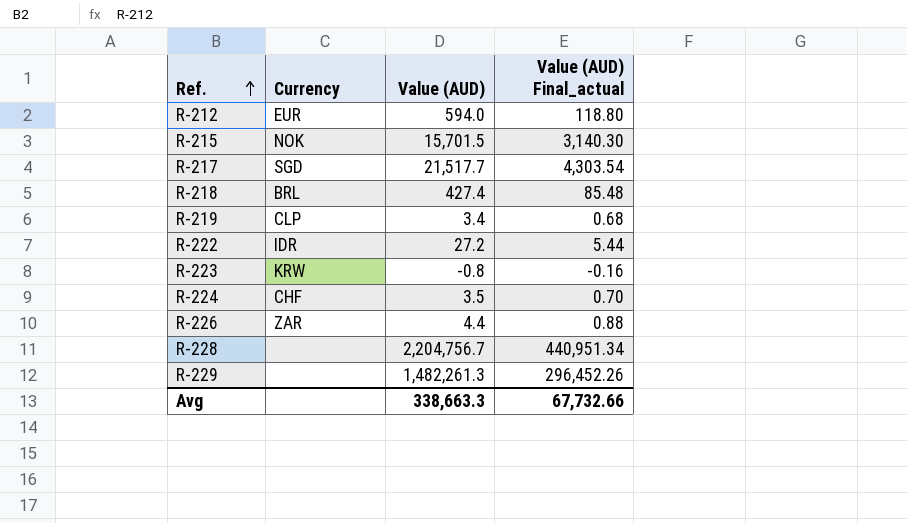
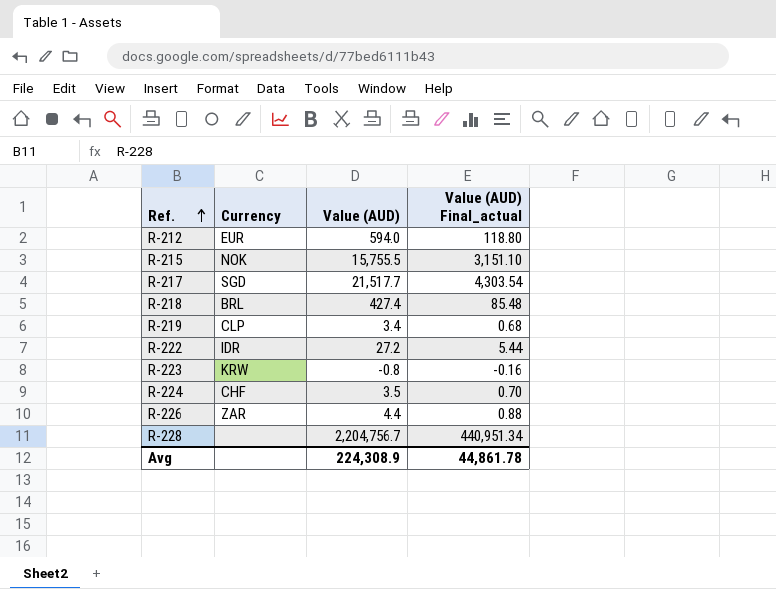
row R-229: none | 1,482,261.3 | 296,452.26 -> none
R-215 | Value (AUD): 15,701.5 -> 15,755.5
R-215 | Value (AUD) Final_actual: 3,140.30 -> 3,151.10
Avg | Value (AUD): 338,663.3 -> 224,308.9
Avg | Value (AUD) Final_actual: 67,732.66 -> 44,861.78

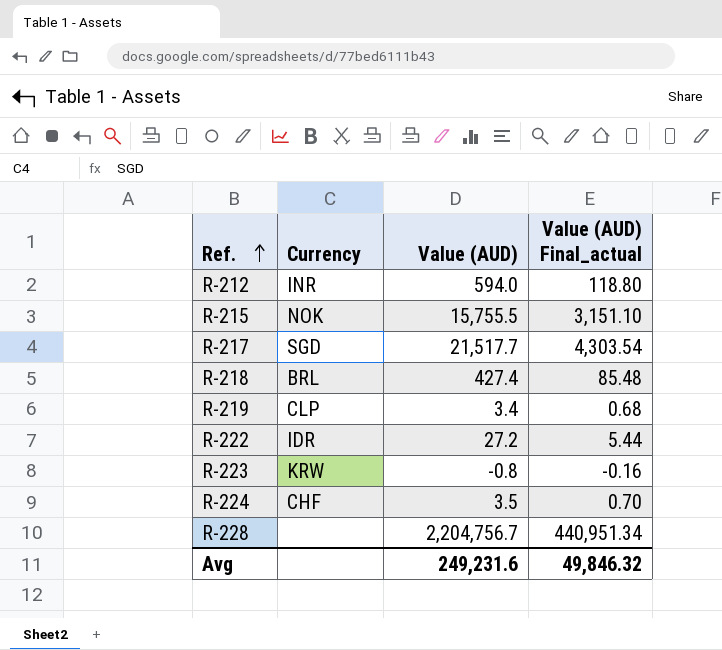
row R-226: ZAR | 4.4 | 0.88 -> none
R-212 | Currency: EUR -> INR
Avg | Value (AUD): 224,308.9 -> 249,231.6
Avg | Value (AUD) Final_actual: 44,861.78 -> 49,846.32

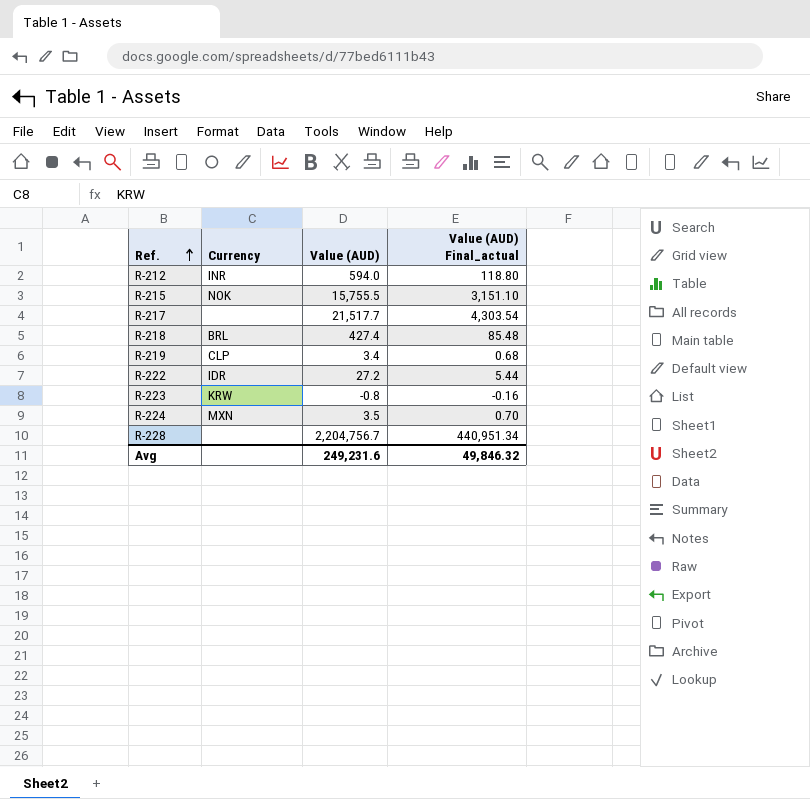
R-217 | Currency: SGD -> none
R-224 | Currency: CHF -> MXN

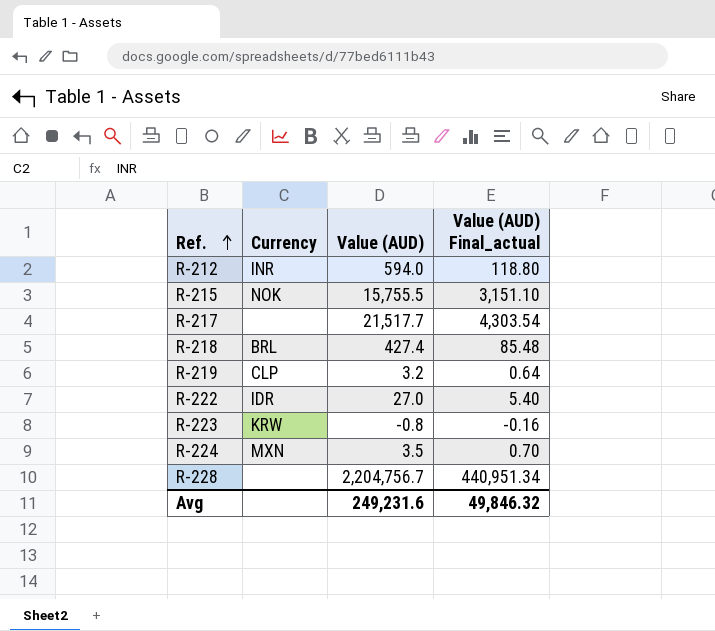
R-219 | Value (AUD): 3.4 -> 3.2
R-219 | Value (AUD) Final_actual: 0.68 -> 0.64
R-222 | Value (AUD): 27.2 -> 27.0
R-222 | Value (AUD) Final_actual: 5.44 -> 5.40

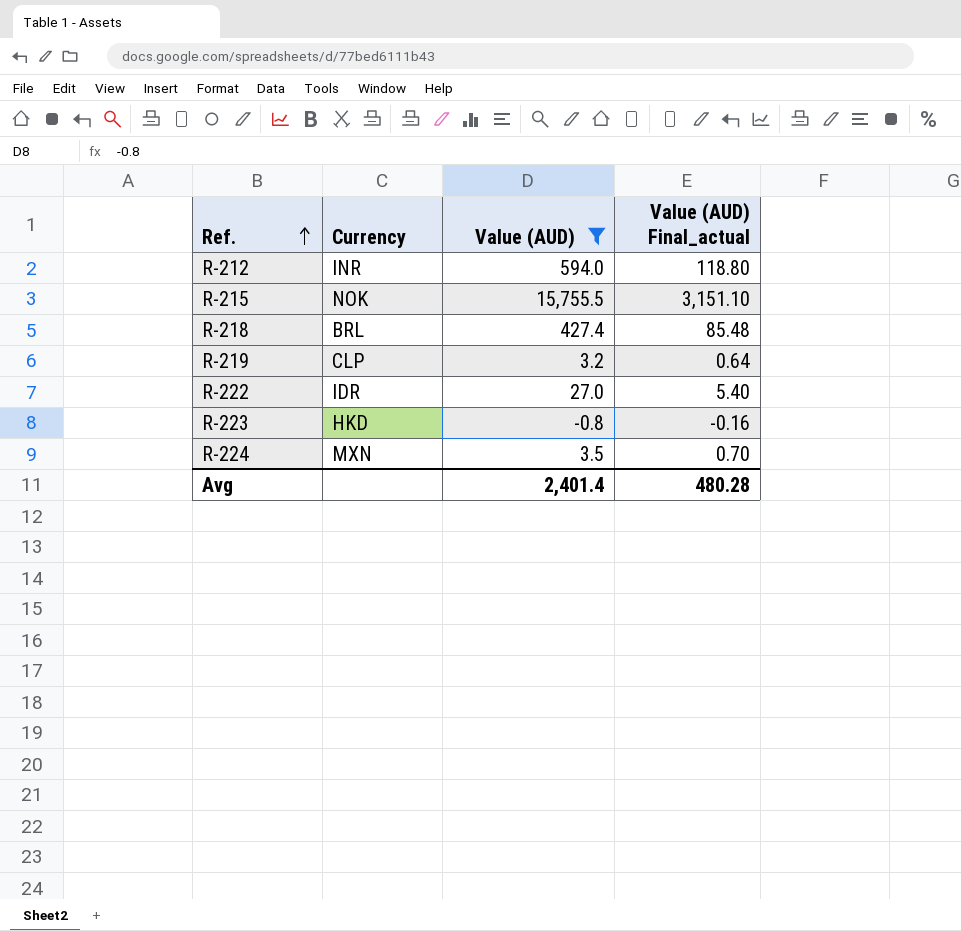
filter: none -> Value (AUD) <= 15,755.5
R-223 | Currency: KRW -> HKD
Avg | Value (AUD): 249,231.6 -> 2,401.4
Avg | Value (AUD) Final_actual: 49,846.32 -> 480.28

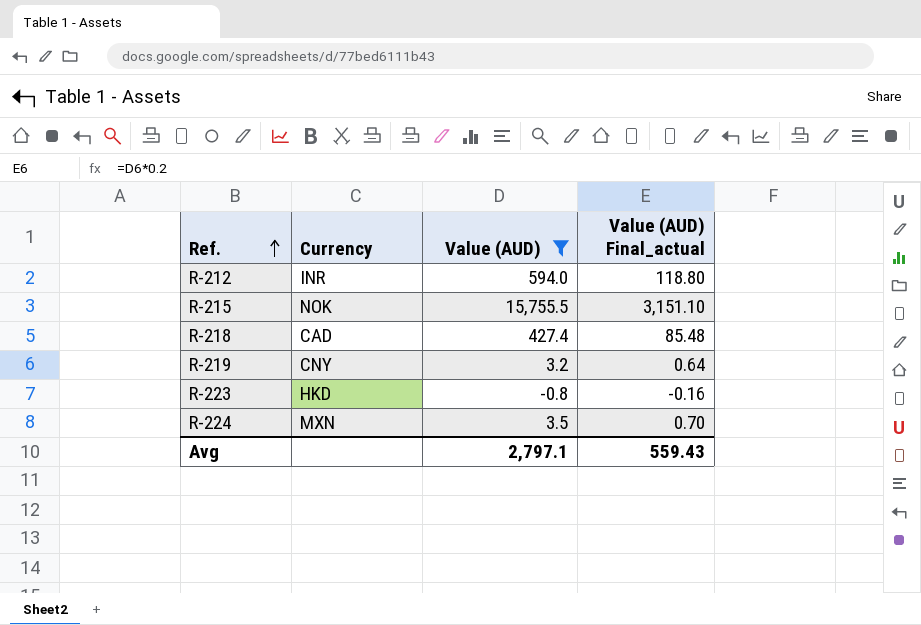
row R-222: IDR | 27.0 | 5.40 -> none
R-218 | Currency: BRL -> CAD
R-219 | Currency: CLP -> CNY
Avg | Value (AUD): 2,401.4 -> 2,797.1
Avg | Value (AUD) Final_actual: 480.28 -> 559.43

